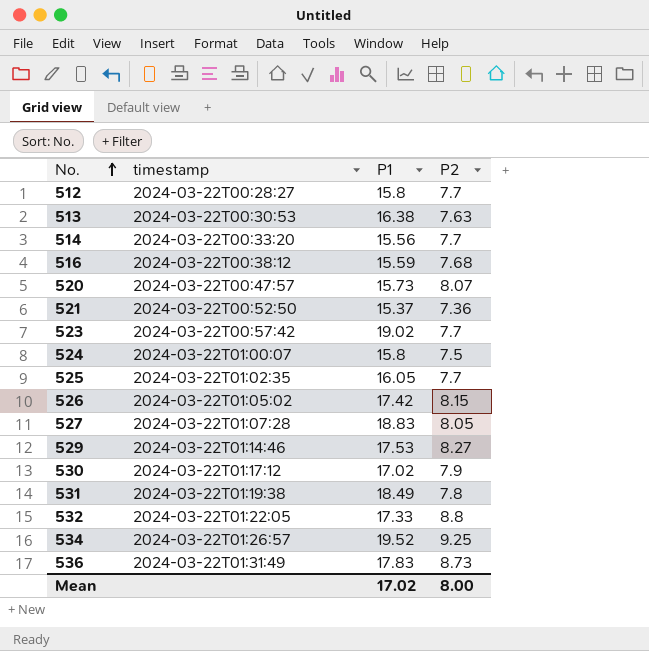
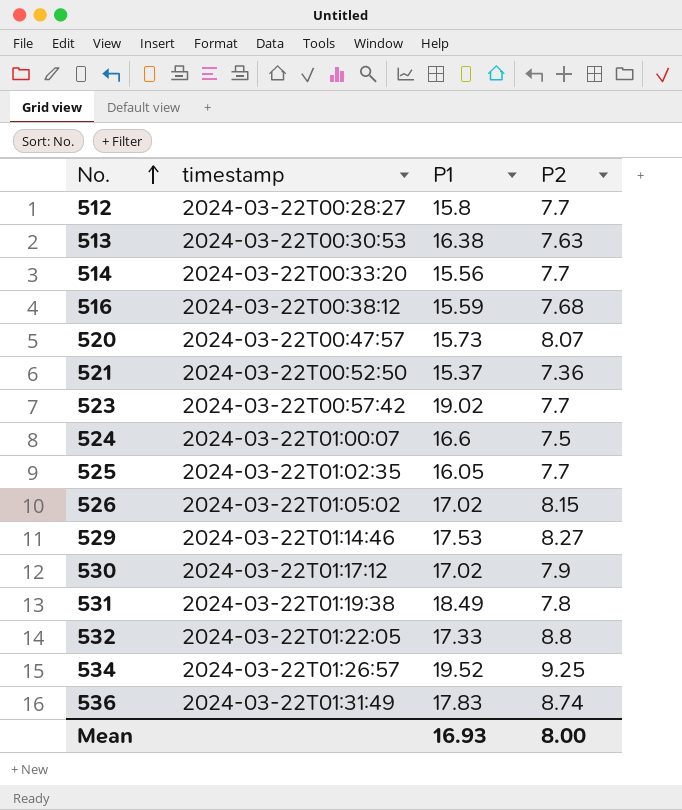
row 527: 2024-03-22T01:07:28 | 18.83 | 8.05 -> none
524 | P1: 15.8 -> 16.6
526 | P1: 17.42 -> 17.02
536 | P2: 8.73 -> 8.74
Mean | P1: 17.02 -> 16.93

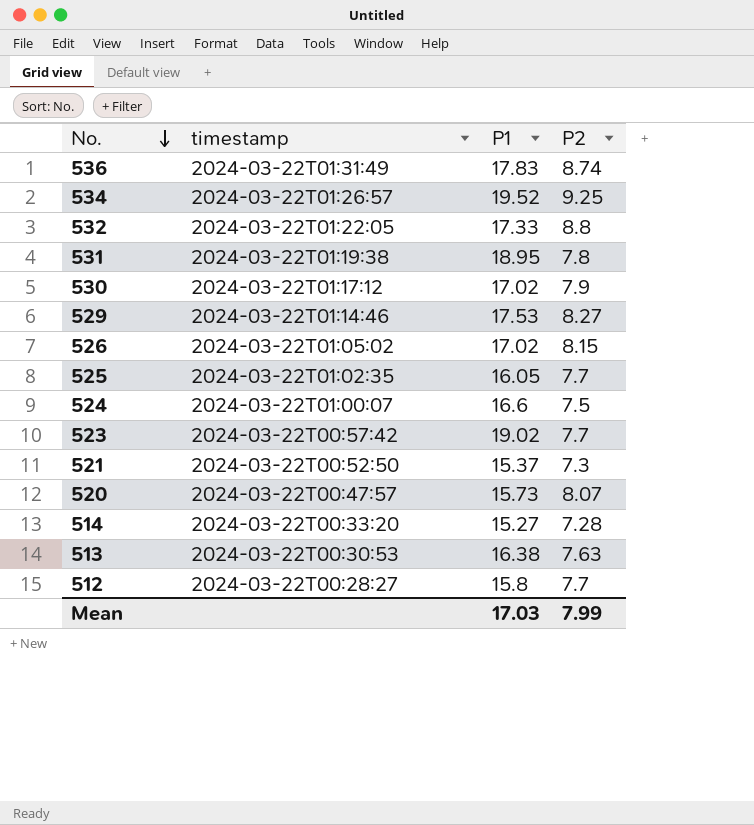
row order: No. ascending -> No. descending
row 516: 2024-03-22T00:38:12 | 15.59 | 7.68 -> none
531 | P1: 18.49 -> 18.95
521 | P2: 7.36 -> 7.3
514 | P1: 15.56 -> 15.27
514 | P2: 7.7 -> 7.28
Mean | P1: 16.93 -> 17.03
Mean | P2: 8.00 -> 7.99

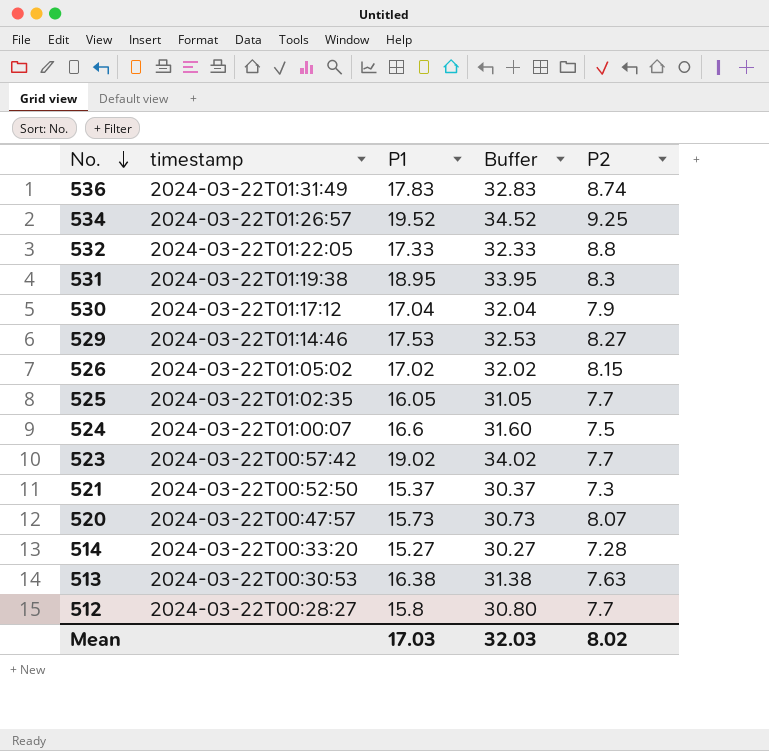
column Buffer | formula: none -> [P1] + 15
531 | P2: 7.8 -> 8.3
530 | P1: 17.02 -> 17.04
Mean | P2: 7.99 -> 8.02

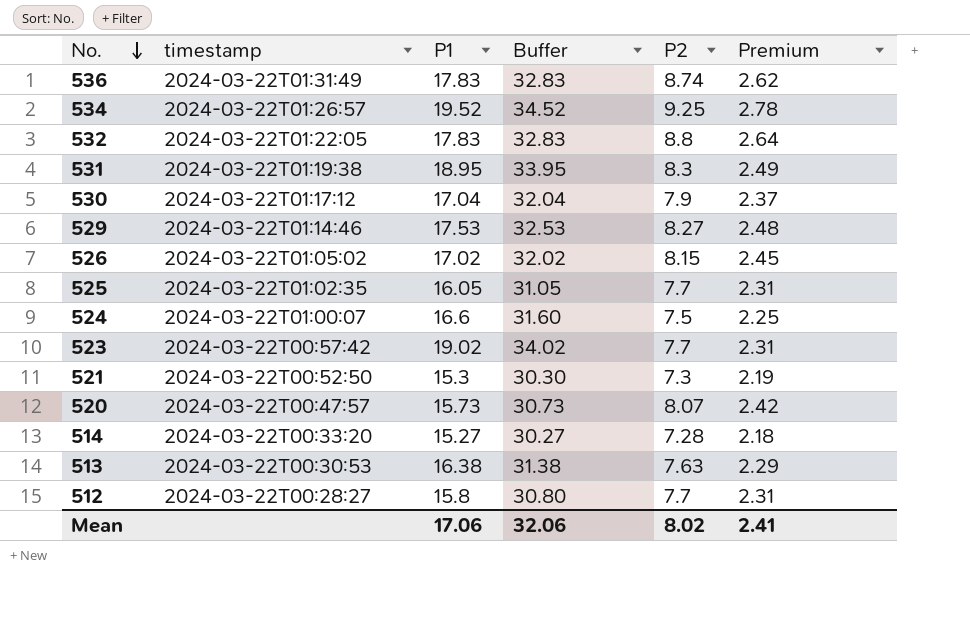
column Premium | formula: none -> [P2] * 0.3
532 | P1: 17.33 -> 17.83
532 | Buffer: 32.33 -> 32.83
521 | P1: 15.37 -> 15.3
521 | Buffer: 30.37 -> 30.30
Mean | P1: 17.03 -> 17.06
Mean | Buffer: 32.03 -> 32.06

